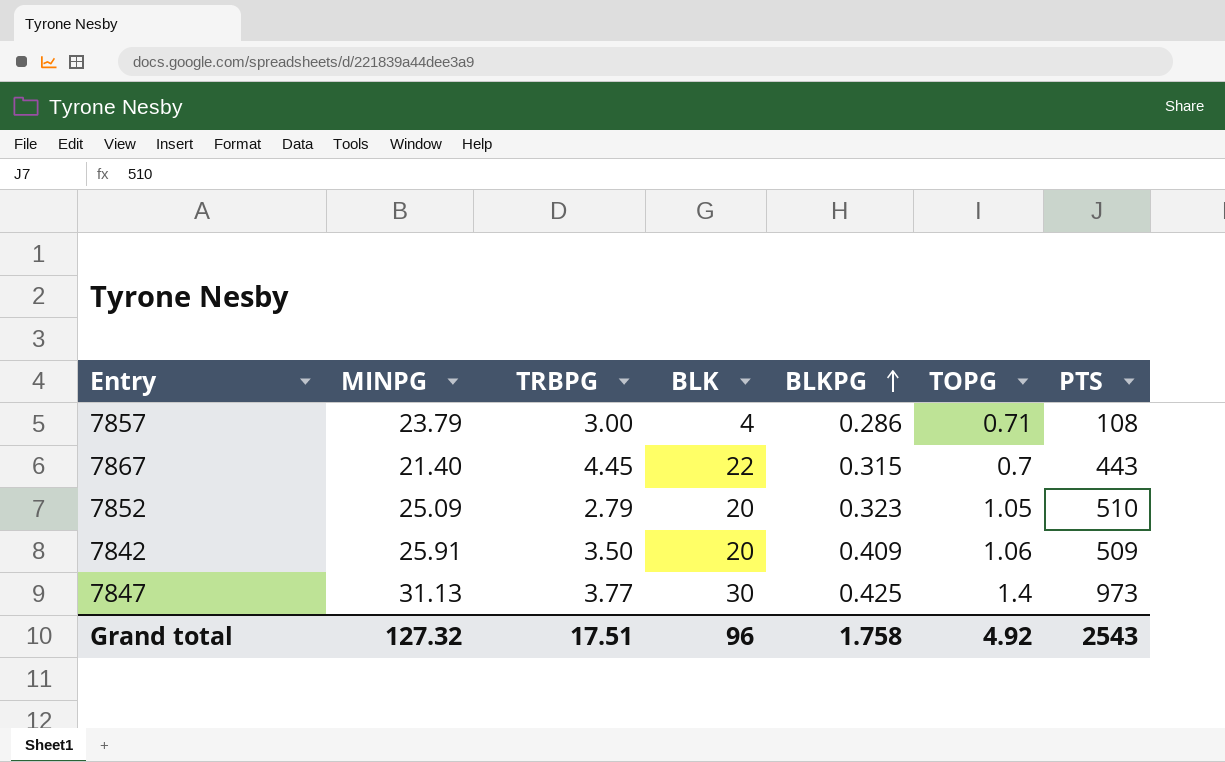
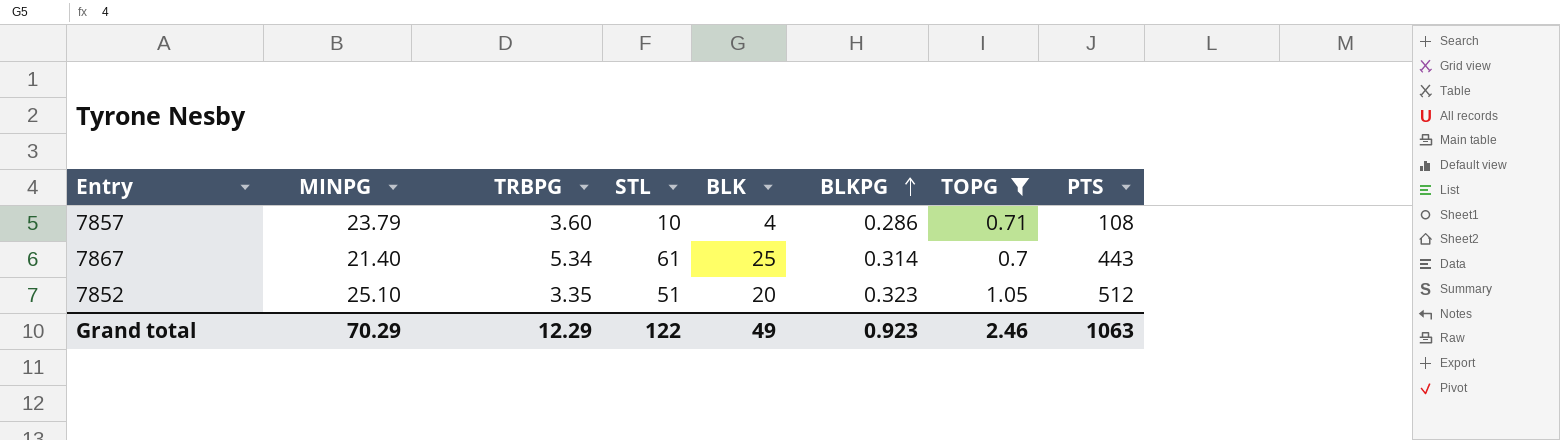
filter: none -> TOPG <= 1.05
column STL | position: none -> 4
7857 | TRBPG: 3.00 -> 3.60
7867 | TRBPG: 4.45 -> 5.34
7867 | BLK: 22 -> 25
7867 | BLKPG: 0.315 -> 0.314
7852 | MINPG: 25.09 -> 25.10
7852 | TRBPG: 2.79 -> 3.35
7852 | PTS: 510 -> 512
Grand total | MINPG: 127.32 -> 70.29
Grand total | TRBPG: 17.51 -> 12.29
Grand total | BLK: 96 -> 49
Grand total | BLKPG: 1.758 -> 0.923
Grand total | TOPG: 4.92 -> 2.46
Grand total | PTS: 2543 -> 1063

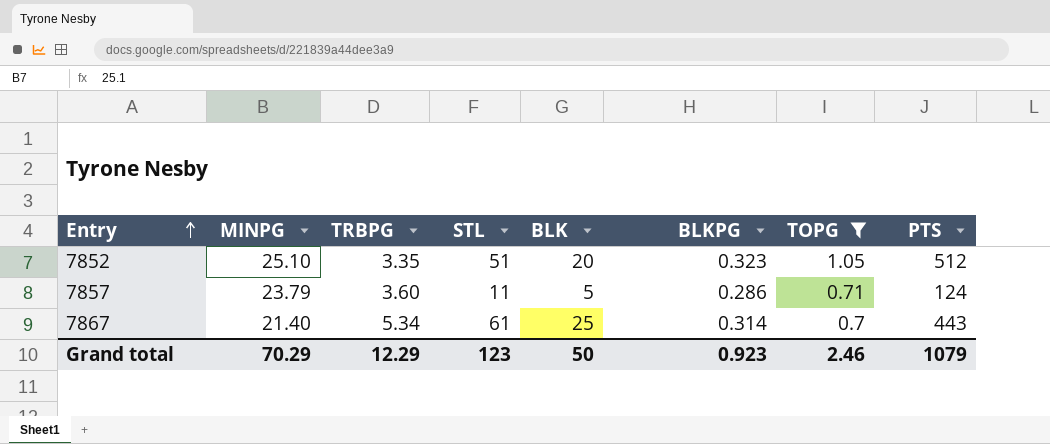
row order: BLKPG ascending -> Entry ascending
7857 | STL: 10 -> 11
7857 | BLK: 4 -> 5
7857 | PTS: 108 -> 124
Grand total | STL: 122 -> 123
Grand total | BLK: 49 -> 50
Grand total | PTS: 1063 -> 1079

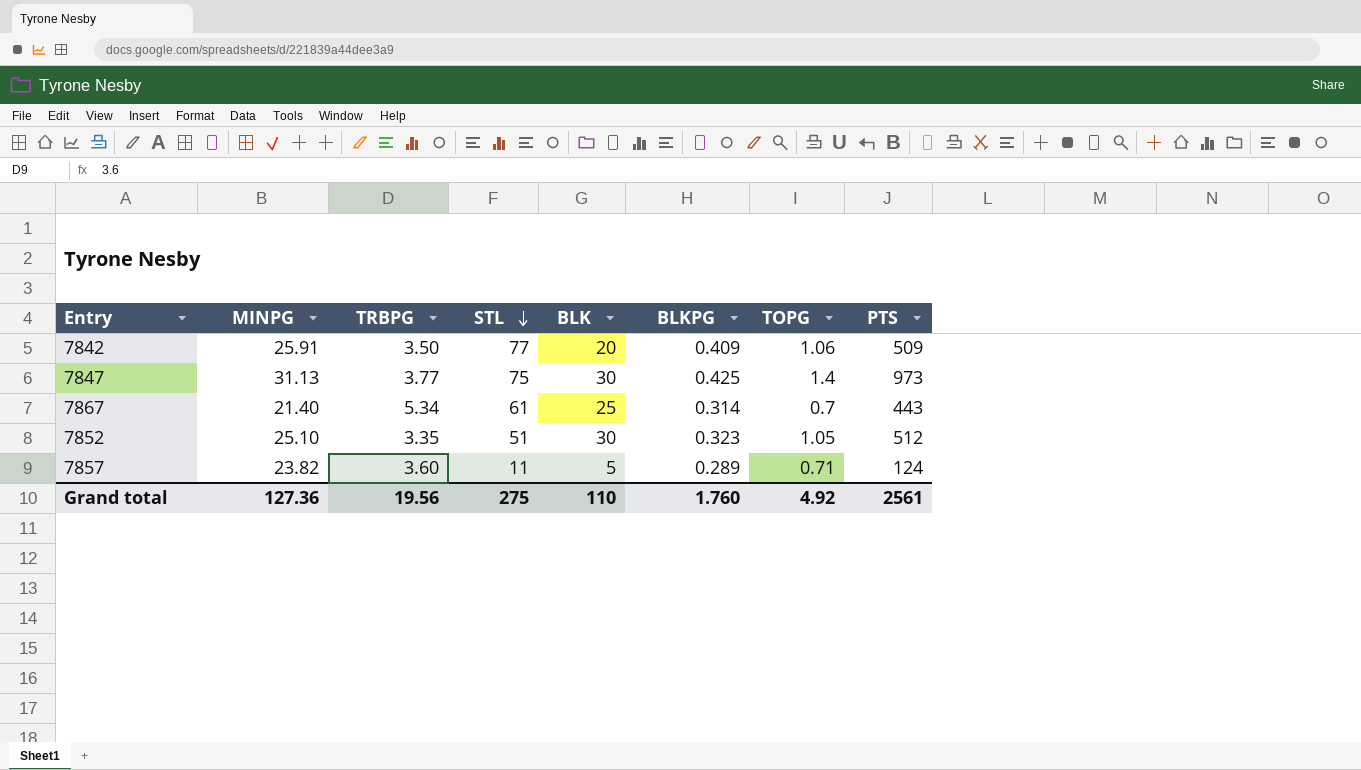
filter: TOPG <= 1.05 -> none
row order: Entry ascending -> STL descending
7852 | BLK: 20 -> 30
7857 | MINPG: 23.79 -> 23.82
7857 | BLKPG: 0.286 -> 0.289
Grand total | MINPG: 70.29 -> 127.36
Grand total | TRBPG: 12.29 -> 19.56
Grand total | STL: 123 -> 275
Grand total | BLK: 50 -> 110
Grand total | BLKPG: 0.923 -> 1.760
Grand total | TOPG: 2.46 -> 4.92
Grand total | PTS: 1079 -> 2561

